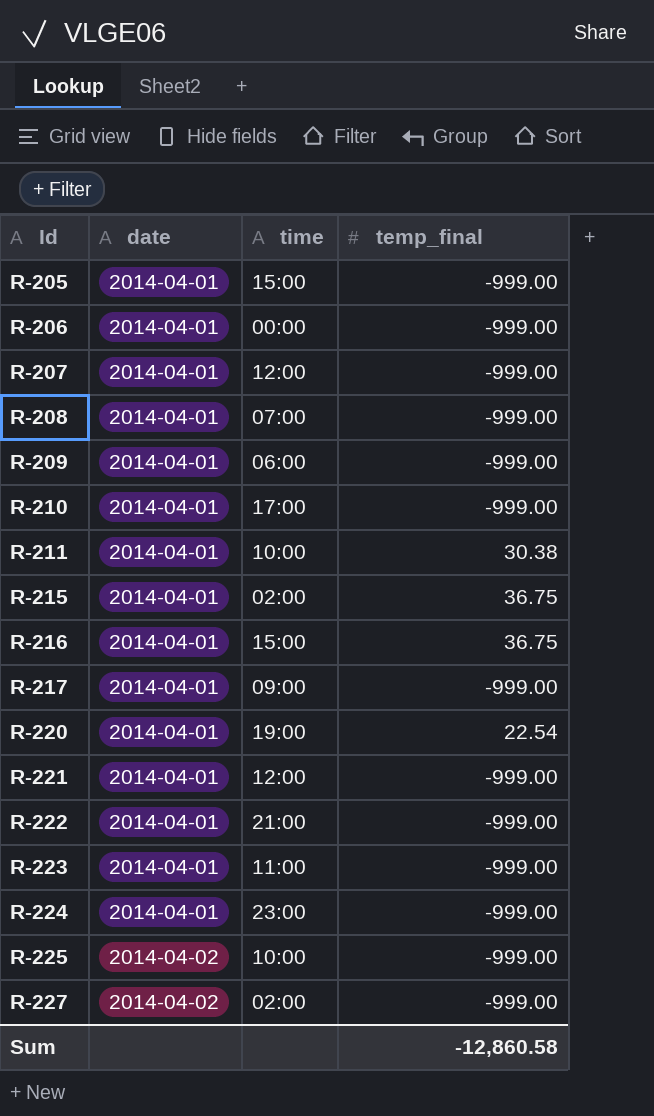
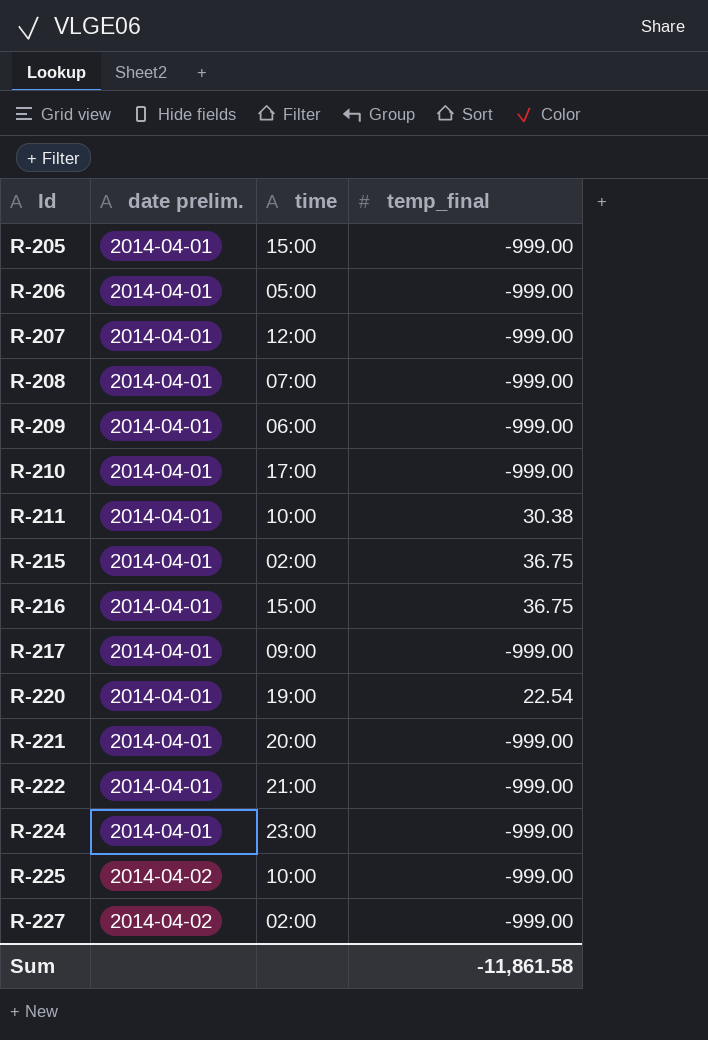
column name: date -> date prelim.
row R-223: 2014-04-01 | 11:00 | -999.00 -> none
R-206 | time: 00:00 -> 05:00
R-221 | time: 12:00 -> 20:00
Sum | temp_final: -12,860.58 -> -11,861.58

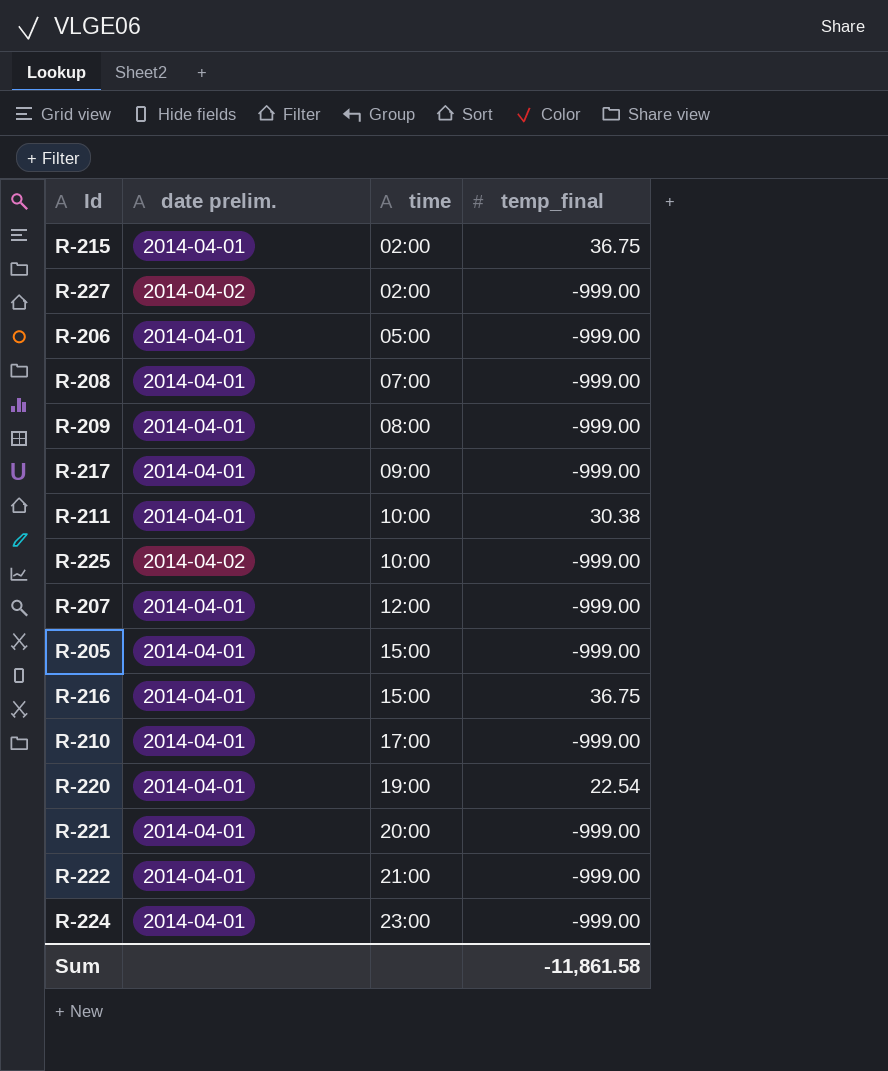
row order: Id ascending -> time ascending
R-209 | time: 06:00 -> 08:00

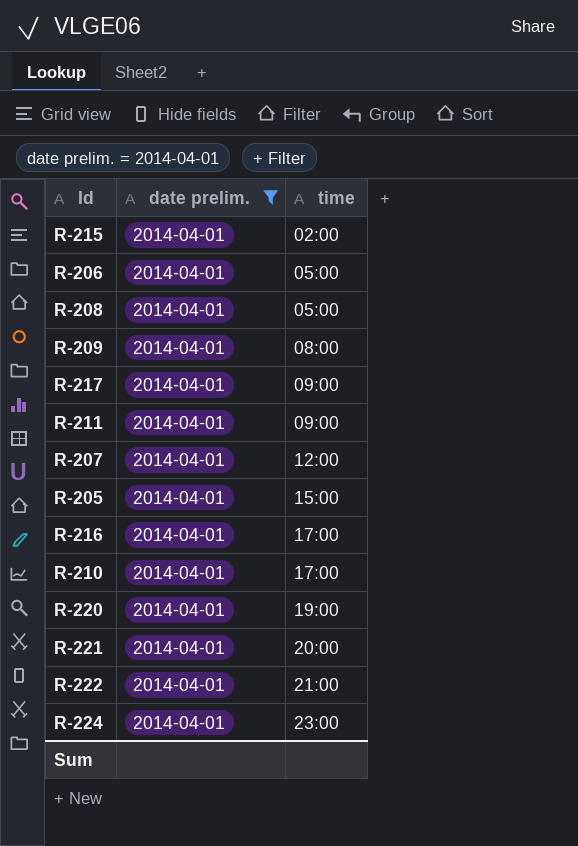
filter: none -> date prelim. = 2014-04-01
column temp_final | position: 4 -> none
R-208 | time: 07:00 -> 05:00
R-211 | time: 10:00 -> 09:00
R-216 | time: 15:00 -> 17:00

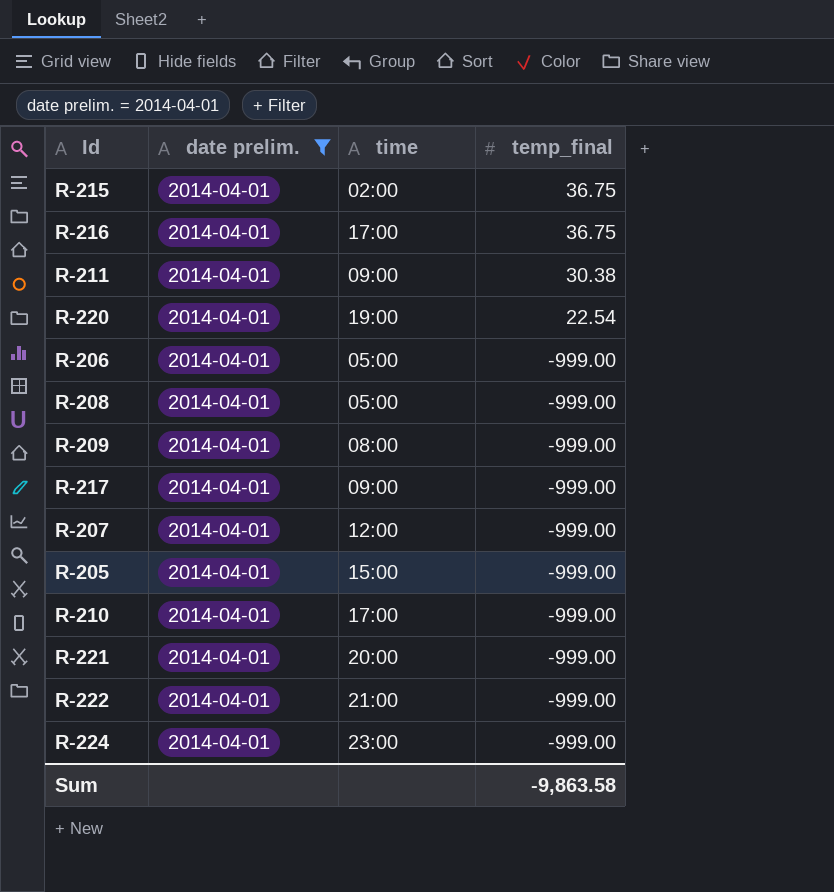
row order: time ascending -> temp_final descending
column temp_final | position: none -> 4

